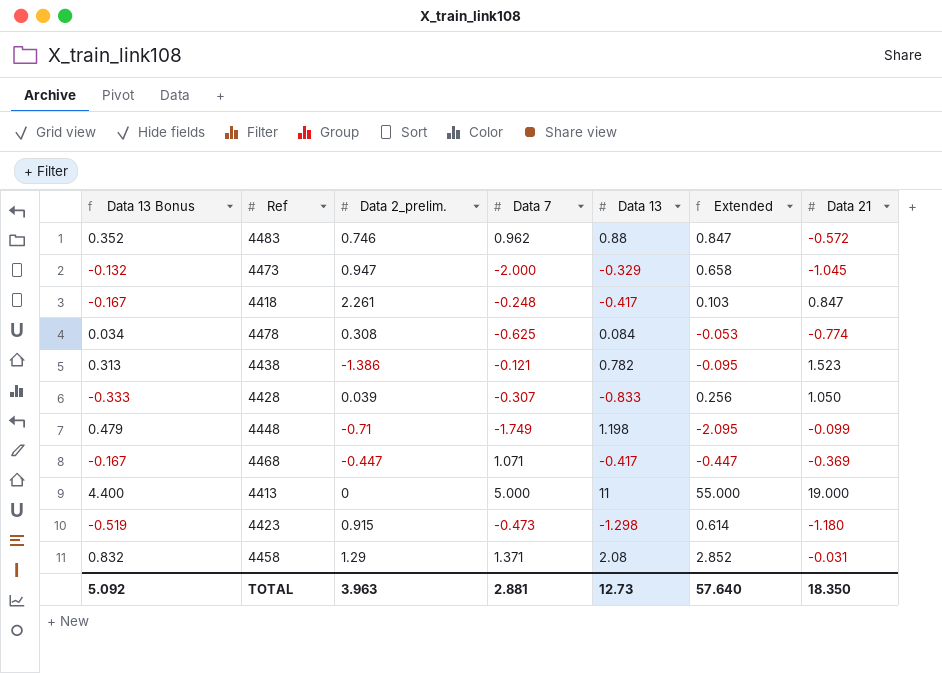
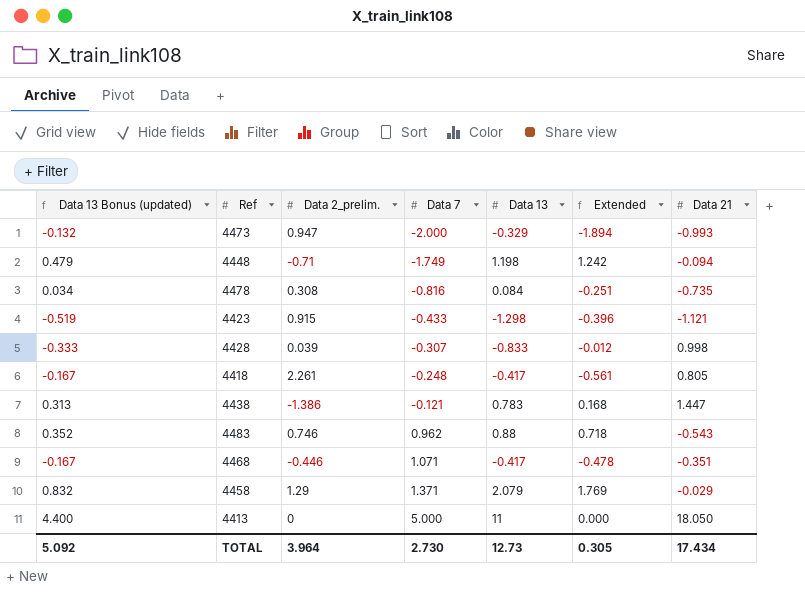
row order: none -> Data 7 ascending
column name: Data 13 Bonus -> Data 13 Bonus (updated)
column Extended | formula: [Data 7] * [Data 13] -> [Data 2_prelim.] * [Data 7]
4473 | Data 21: -1.045 -> -0.993
4448 | Data 21: -0.099 -> -0.094
4478 | Data 7: -0.625 -> -0.816
4478 | Data 21: -0.774 -> -0.735
4423 | Data 7: -0.473 -> -0.433
4423 | Data 21: -1.180 -> -1.121
4428 | Data 21: 1.050 -> 0.998
4418 | Data 21: 0.847 -> 0.805
4438 | Data 13: 0.782 -> 0.783
4438 | Data 21: 1.523 -> 1.447
4483 | Data 21: -0.572 -> -0.543
4468 | Data 2_prelim.: -0.447 -> -0.446
4468 | Data 21: -0.369 -> -0.351
4458 | Data 13: 2.08 -> 2.079
4458 | Data 21: -0.031 -> -0.029
4413 | Data 21: 19.000 -> 18.050
TOTAL | Data 2_prelim.: 3.963 -> 3.964
TOTAL | Data 7: 2.881 -> 2.730
TOTAL | Extended: 57.640 -> 0.305
TOTAL | Data 21: 18.350 -> 17.434

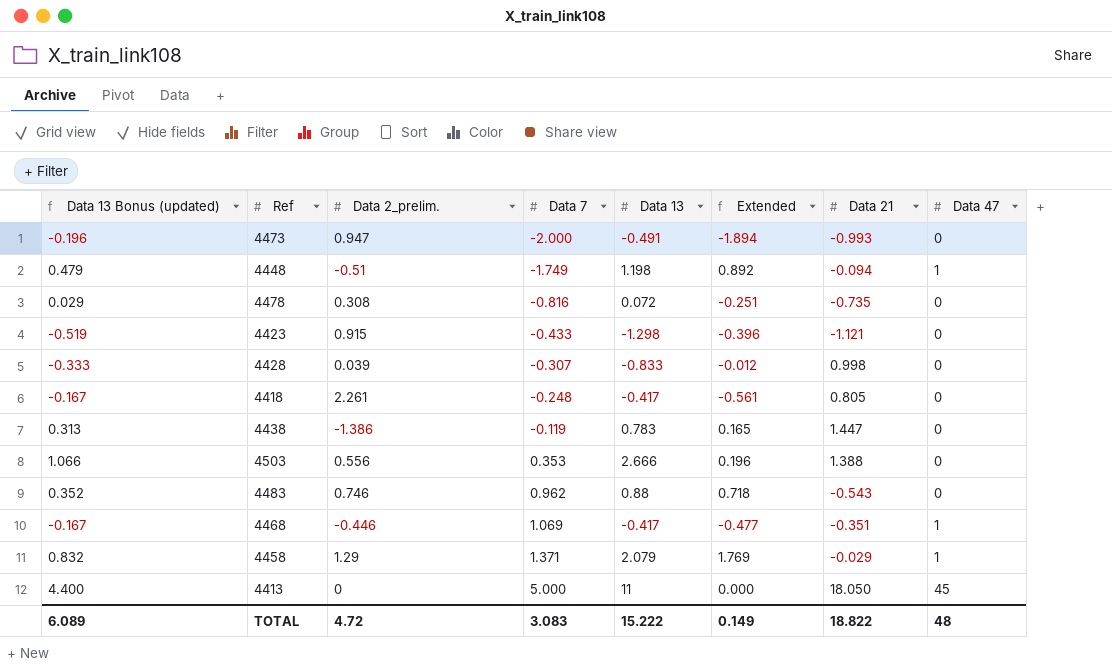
column Data 47 | position: none -> 8
4473 | Data 13 Bonus (updated): -0.132 -> -0.196
4473 | Data 13: -0.329 -> -0.491
4448 | Data 2_prelim.: -0.71 -> -0.51
4448 | Extended: 1.242 -> 0.892
4478 | Data 13 Bonus (updated): 0.034 -> 0.029
4478 | Data 13: 0.084 -> 0.072
4438 | Data 7: -0.121 -> -0.119
4438 | Extended: 0.168 -> 0.165
row 4503: none -> 1.066 | 0.556 | 0.353 | 2.666 | 0.196 | 1.388 | 0
4468 | Data 7: 1.071 -> 1.069
4468 | Extended: -0.478 -> -0.477
TOTAL | Data 13 Bonus (updated): 5.092 -> 6.089
TOTAL | Data 2_prelim.: 3.964 -> 4.72
TOTAL | Data 7: 2.730 -> 3.083
TOTAL | Data 13: 12.73 -> 15.222
TOTAL | Extended: 0.305 -> 0.149
TOTAL | Data 21: 17.434 -> 18.822

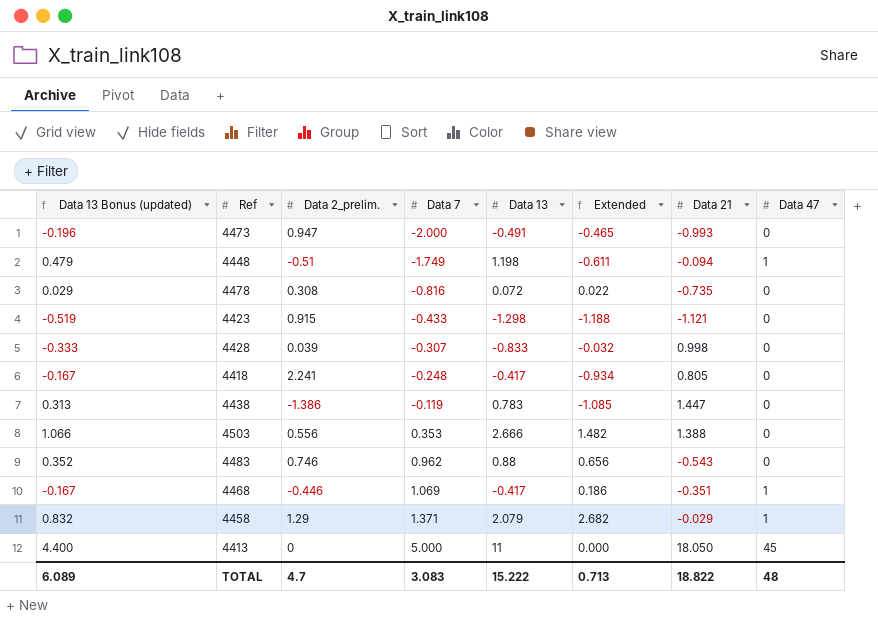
column Extended | formula: [Data 2_prelim.] * [Data 7] -> [Data 2_prelim.] * [Data 13]
4418 | Data 2_prelim.: 2.261 -> 2.241
TOTAL | Data 2_prelim.: 4.72 -> 4.7
TOTAL | Extended: 0.149 -> 0.713

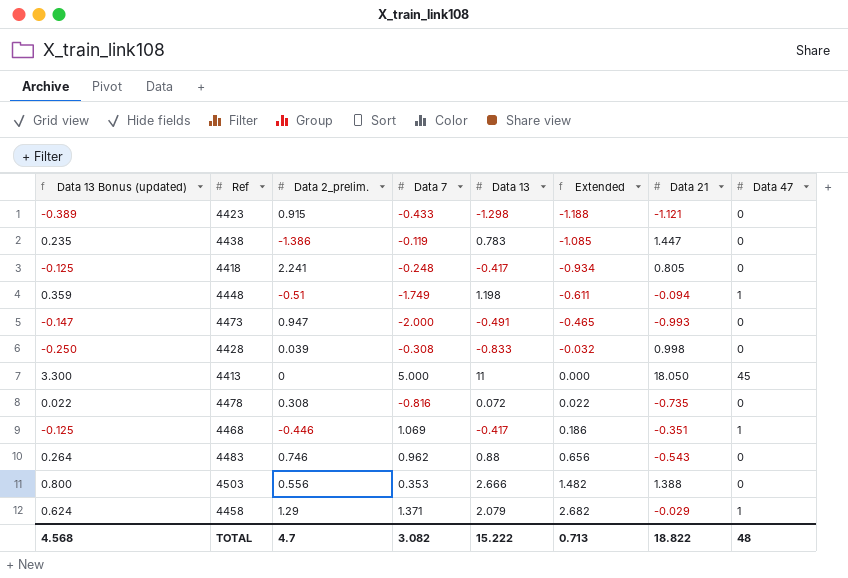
row order: Data 7 ascending -> Extended ascending
column Data 13 Bonus (updated) | formula: [Data 13] * 0.4 -> [Data 13] * 0.3
4428 | Data 7: -0.307 -> -0.308
TOTAL | Data 13 Bonus (updated): 6.089 -> 4.568
TOTAL | Data 7: 3.083 -> 3.082

